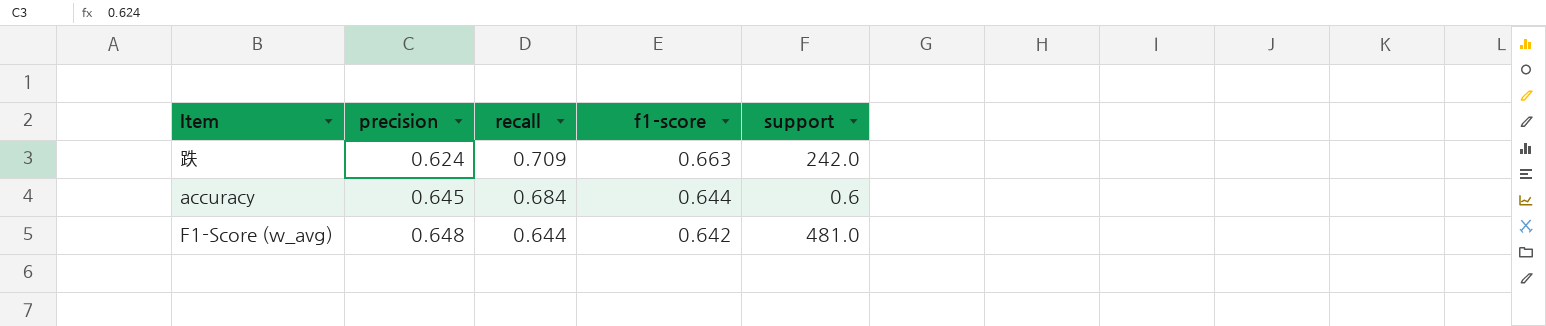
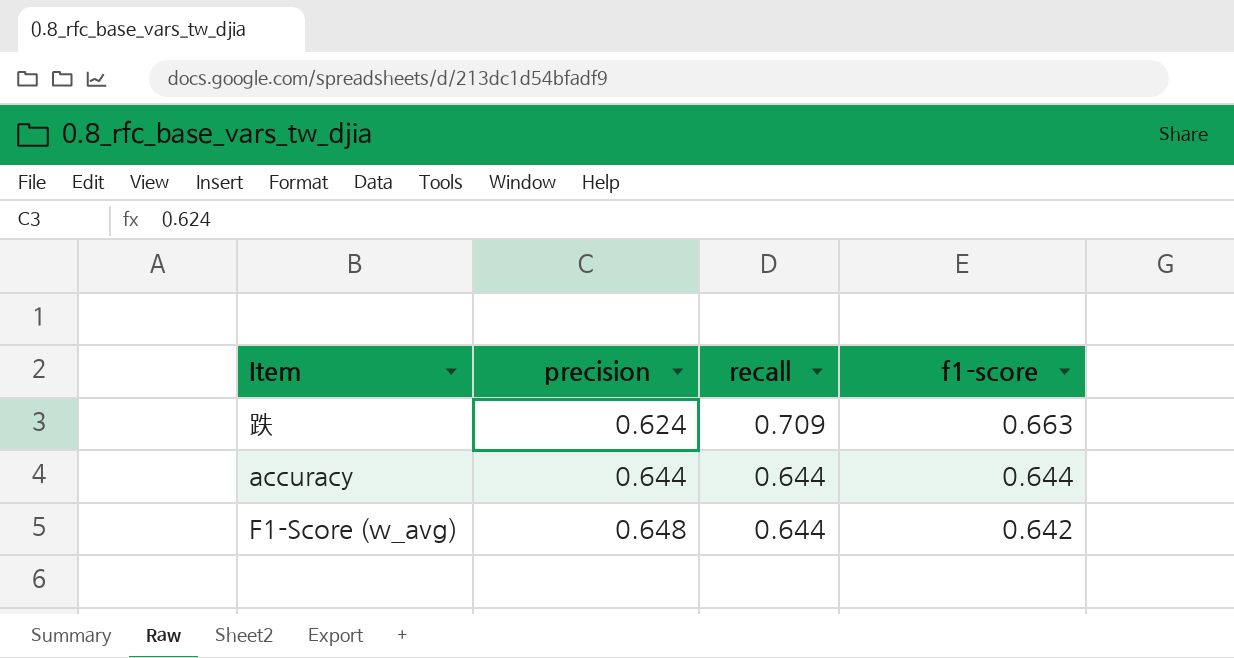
column support | position: 5 -> none
accuracy | precision: 0.645 -> 0.644
accuracy | recall: 0.684 -> 0.644

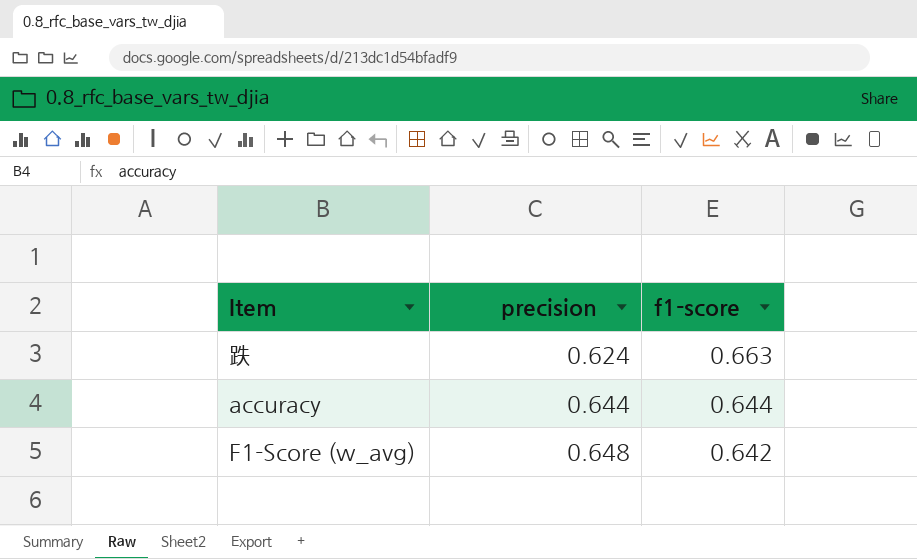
column recall | position: 3 -> none

